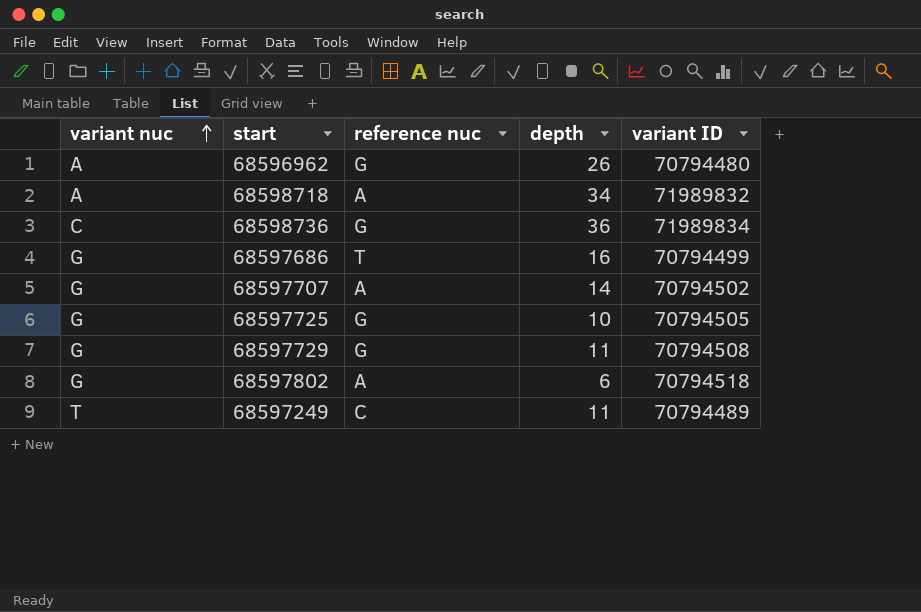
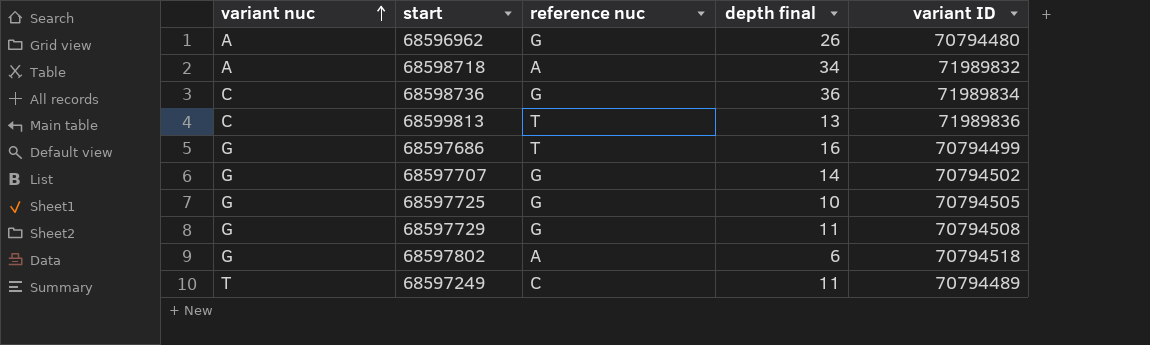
column name: depth -> depth final
row 68599813: none -> C | T | 13 | 71989836
68597707 | reference nuc: A -> G

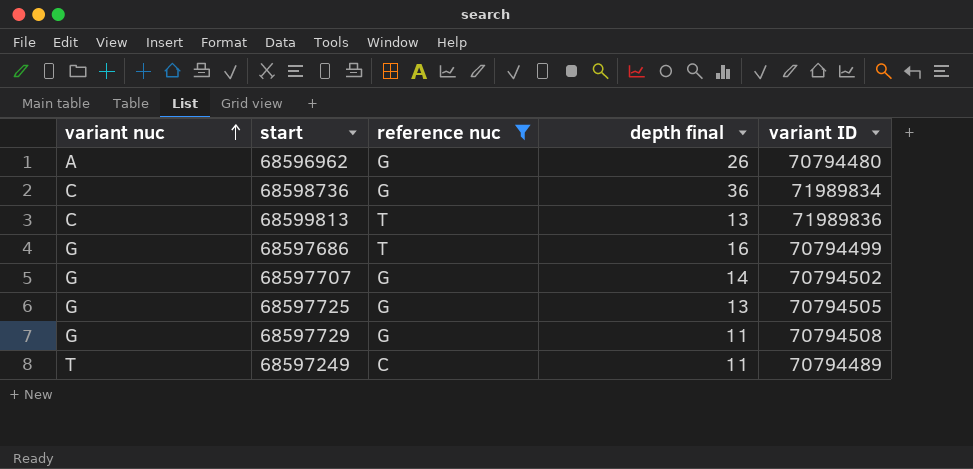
filter: none -> reference nuc != A
68597725 | depth final: 10 -> 13

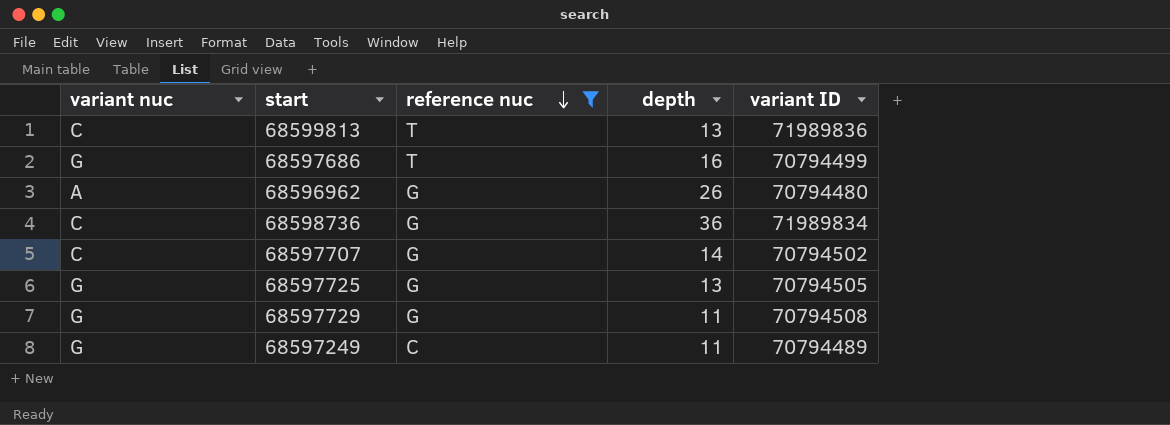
row order: variant nuc ascending -> reference nuc descending
column name: depth final -> depth
68597707 | variant nuc: G -> C
68597249 | variant nuc: T -> G

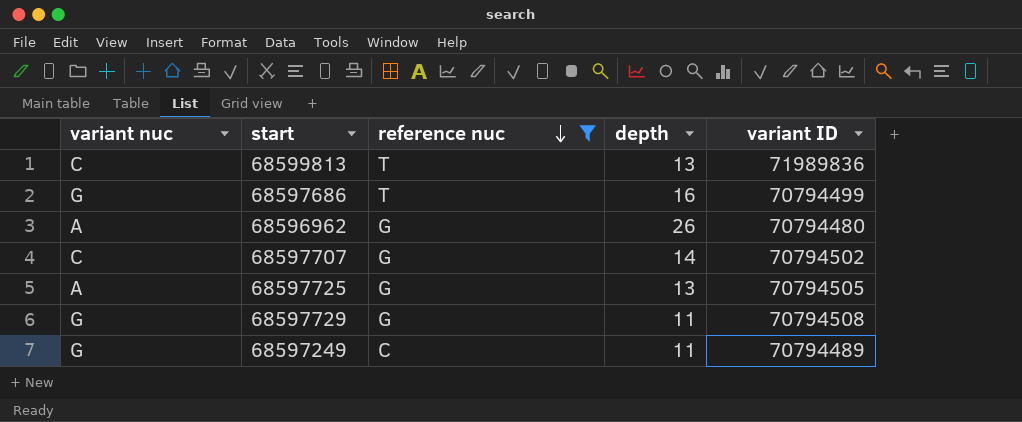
row 68598736: C | G | 36 | 71989834 -> none
68597725 | variant nuc: G -> A

